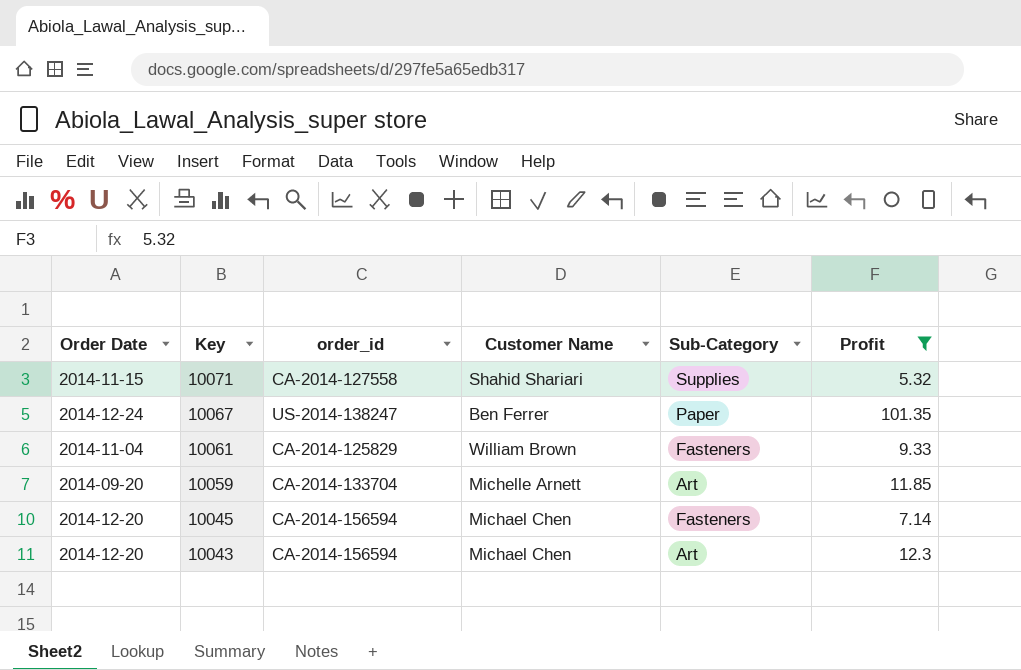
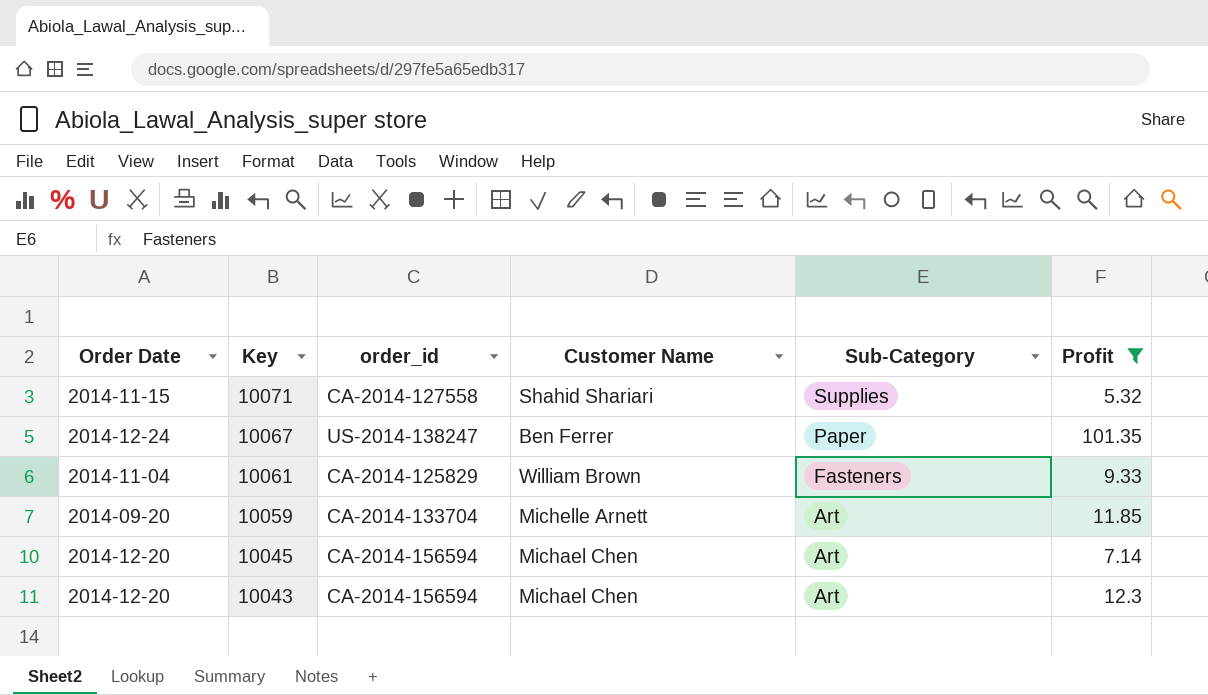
10045 | Sub-Category: Fasteners -> Art

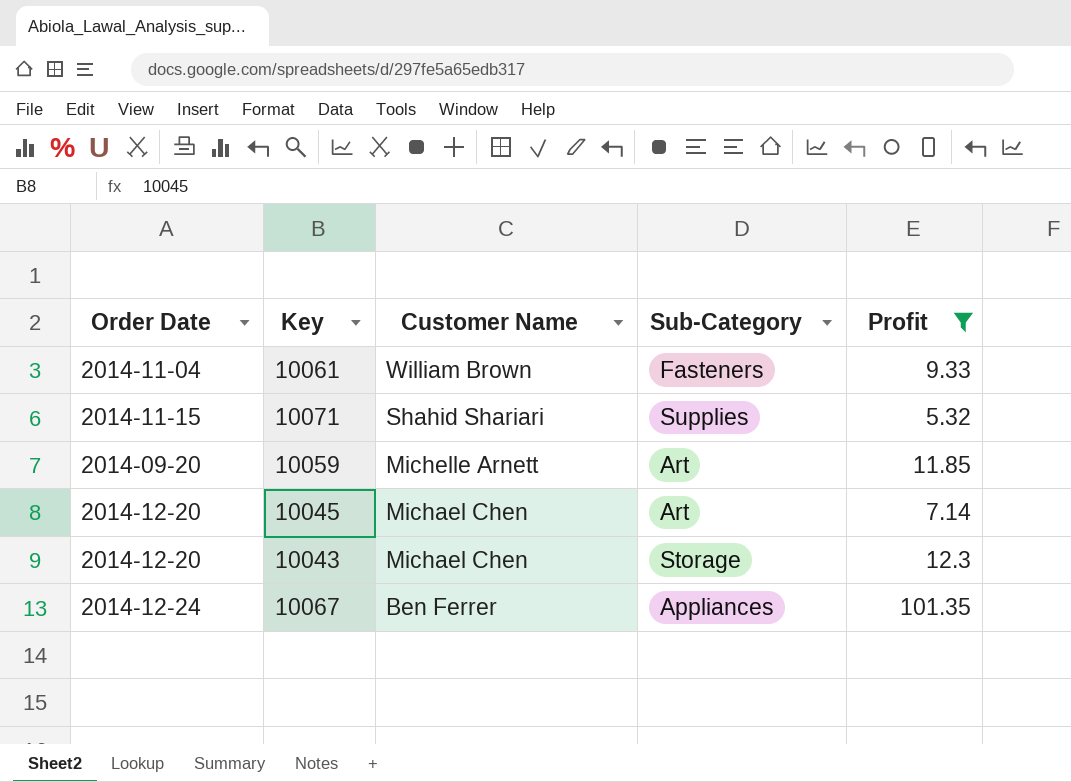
row order: Key descending -> Customer Name descending
column order_id | position: 3 -> none
10043 | Sub-Category: Art -> Storage
10067 | Sub-Category: Paper -> Appliances

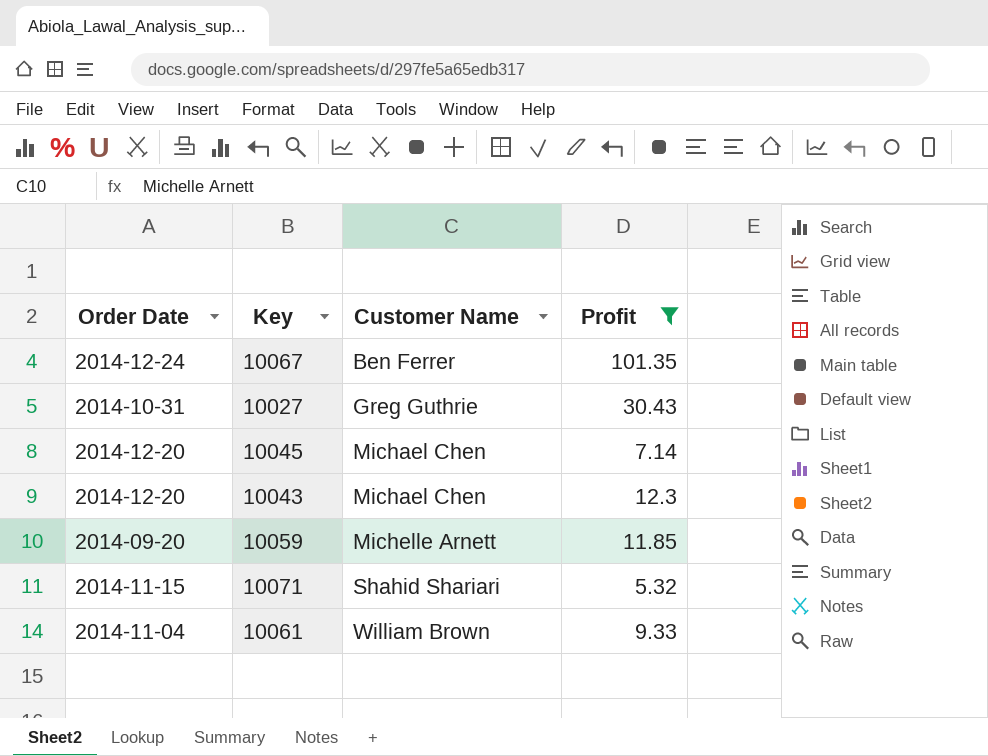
row order: Customer Name descending -> Customer Name ascending
column Sub-Category | position: 4 -> none
row 10027: none -> 2014-10-31 | Greg Guthrie | 30.43

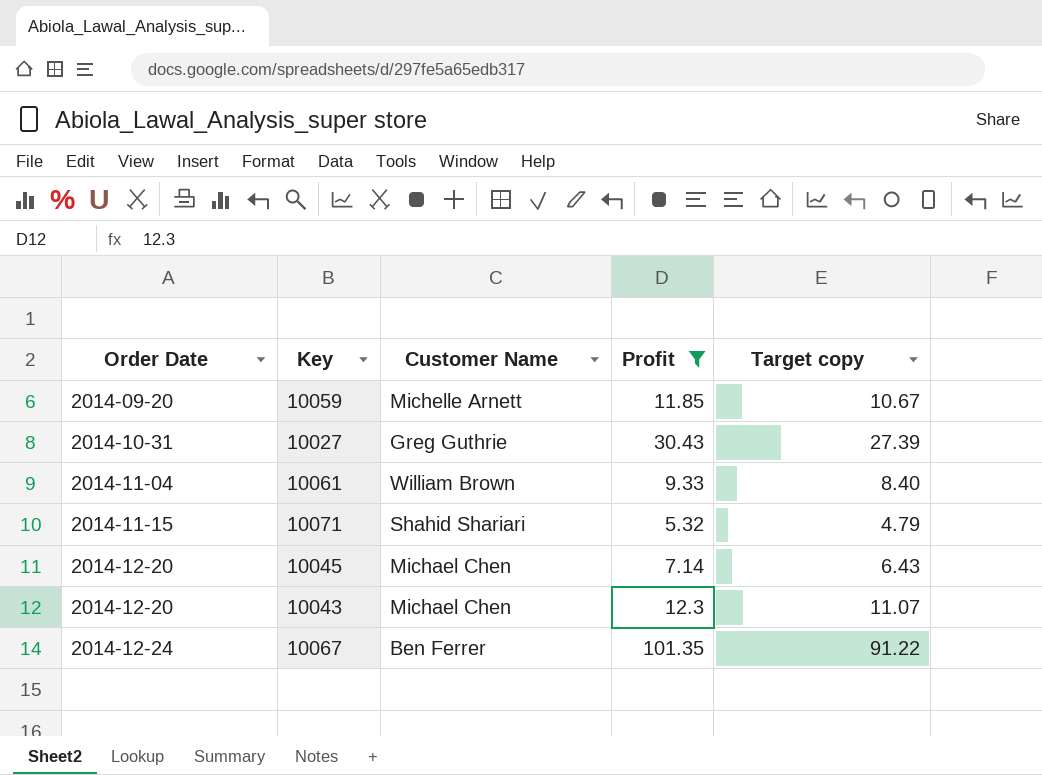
row order: Customer Name ascending -> Order Date ascending
column Target copy | formula: none -> [Profit] * 0.9

